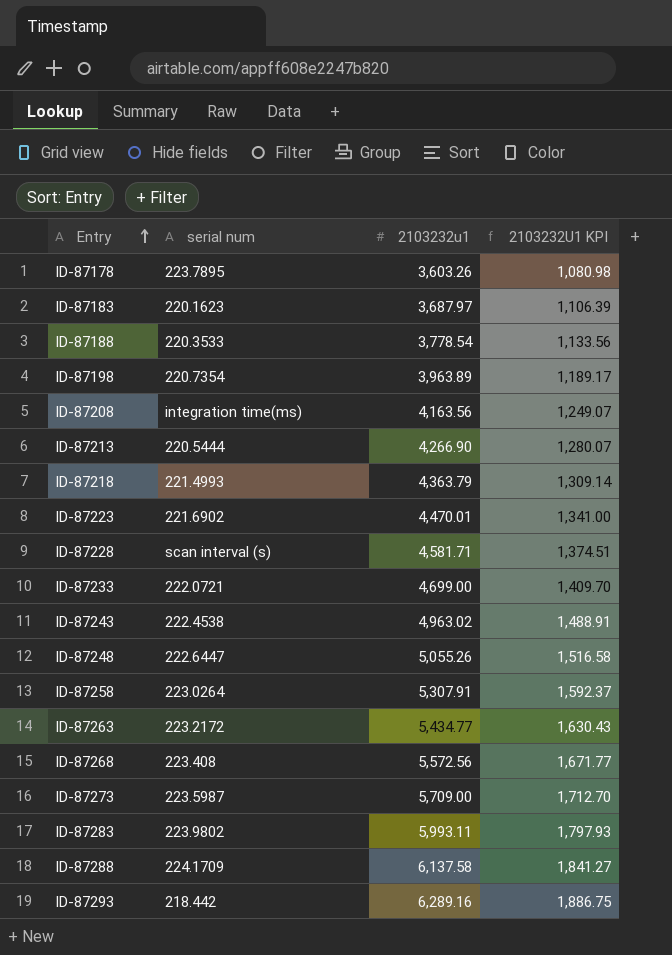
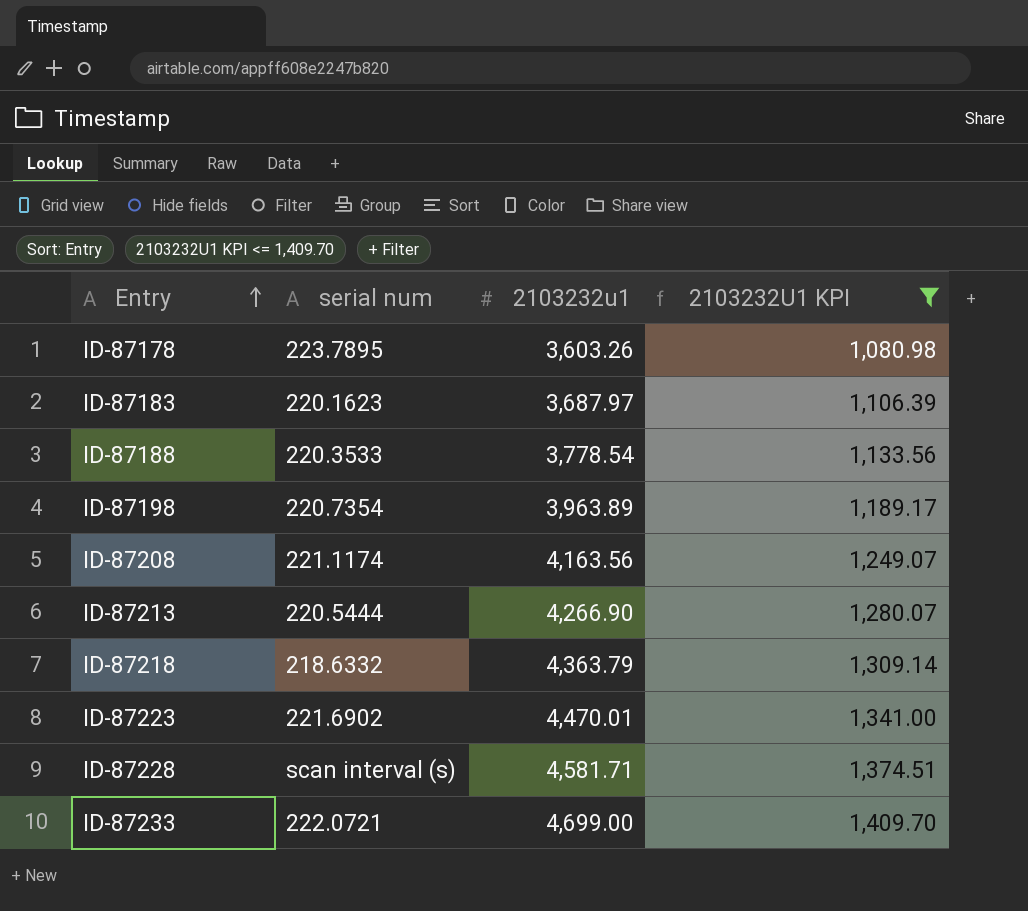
filter: none -> 2103232U1 KPI <= 1,409.70
ID-87208 | serial num: integration time(ms) -> 221.1174
ID-87218 | serial num: 221.4993 -> 218.6332

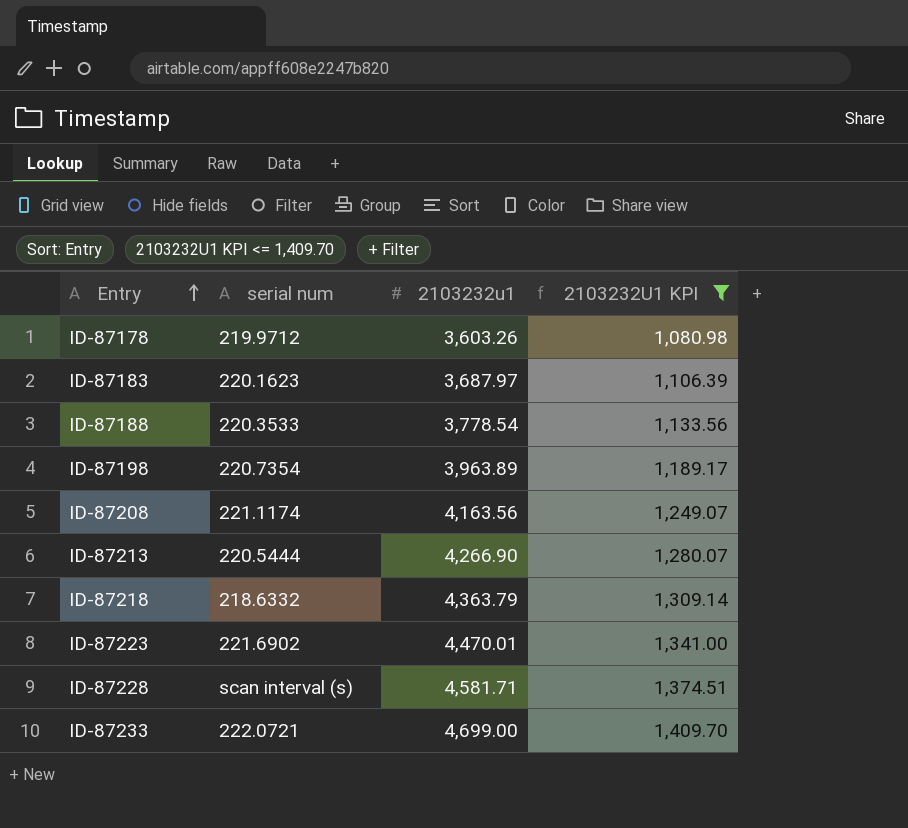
ID-87178 | serial num: 223.7895 -> 219.9712

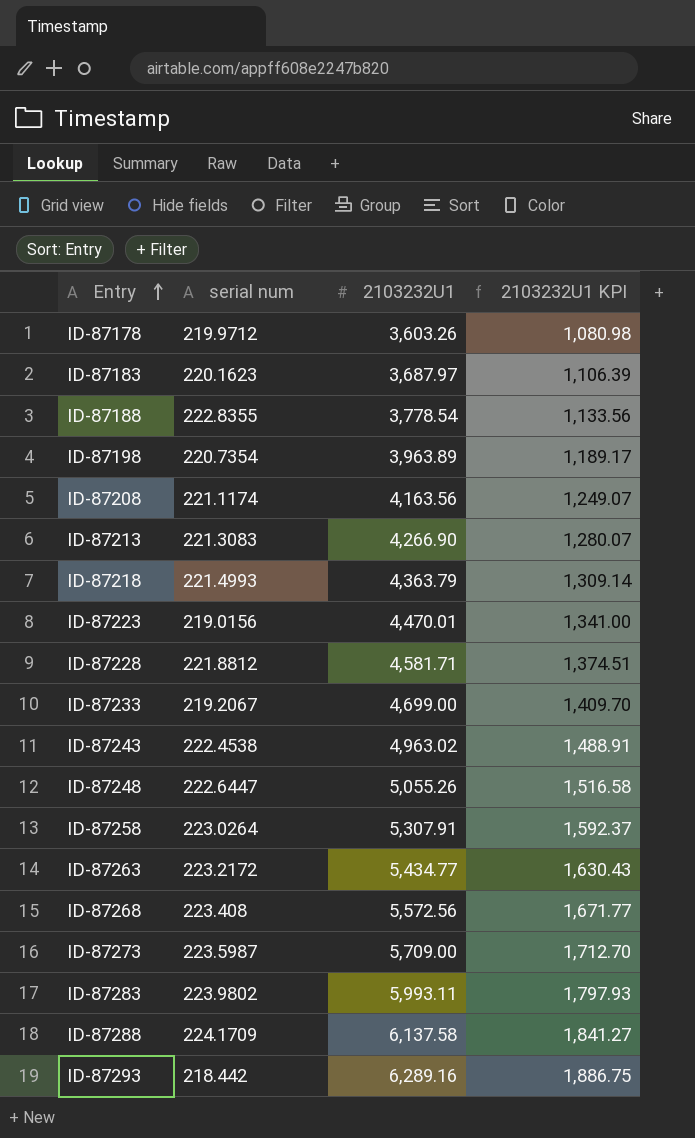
filter: 2103232U1 KPI <= 1,409.70 -> none
column name: 2103232u1 -> 2103232U1
ID-87188 | serial num: 220.3533 -> 222.8355
ID-87213 | serial num: 220.5444 -> 221.3083
ID-87218 | serial num: 218.6332 -> 221.4993
ID-87223 | serial num: 221.6902 -> 219.0156
ID-87228 | serial num: scan interval (s) -> 221.8812
ID-87233 | serial num: 222.0721 -> 219.2067

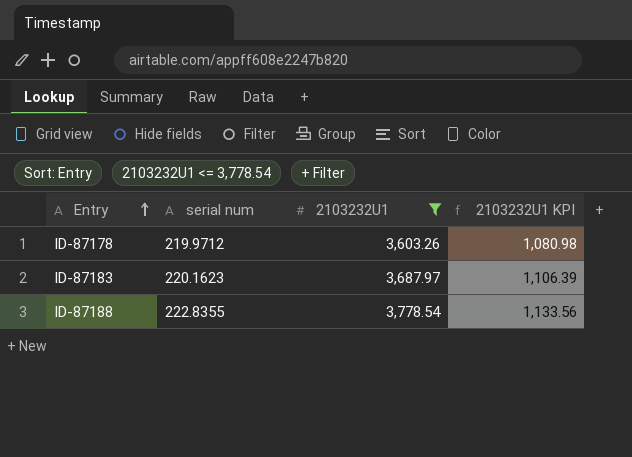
filter: none -> 2103232U1 <= 3,778.54

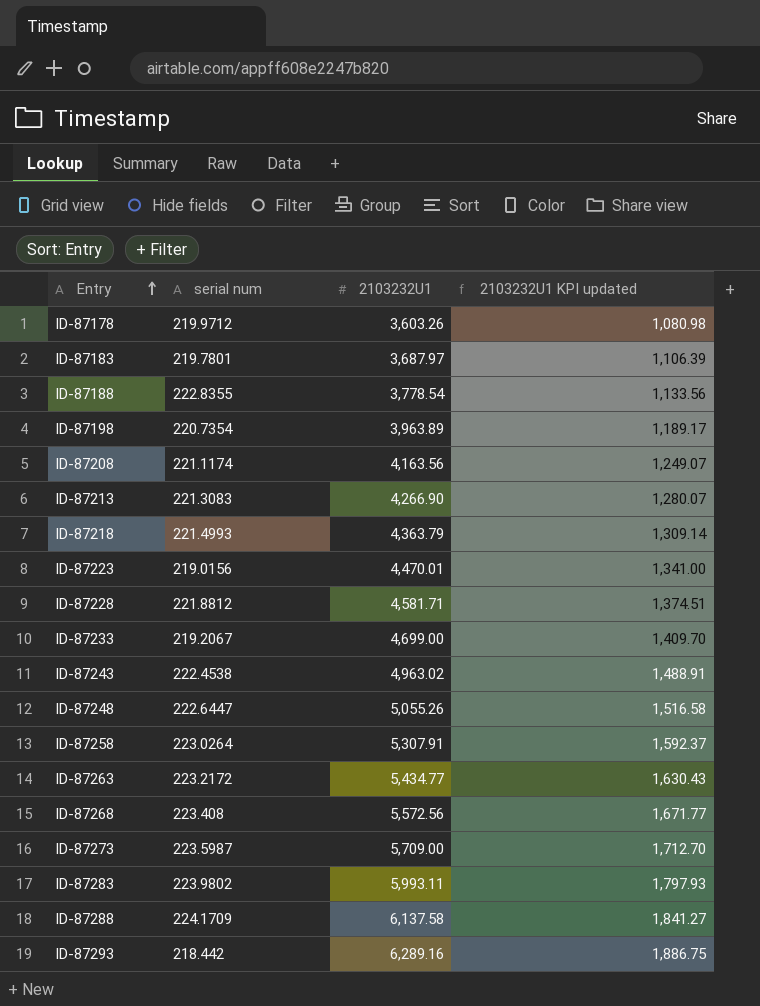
filter: 2103232U1 <= 3,778.54 -> none
column name: 2103232U1 KPI -> 2103232U1 KPI updated
ID-87183 | serial num: 220.1623 -> 219.7801

